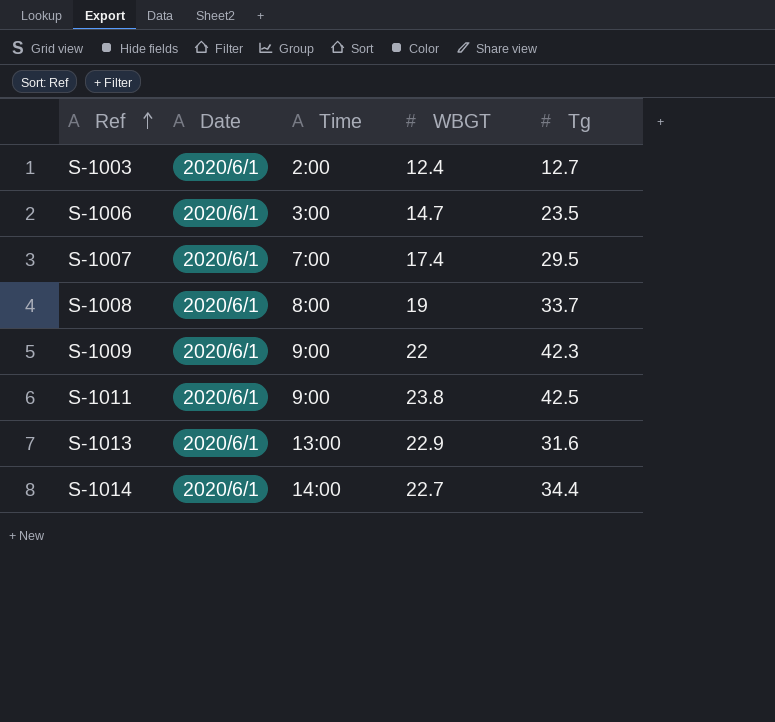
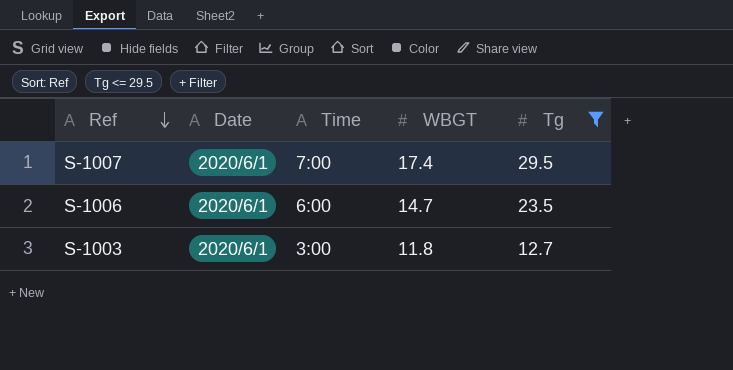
filter: none -> Tg <= 29.5
row order: Ref ascending -> Ref descending
S-1006 | Time: 3:00 -> 6:00
S-1003 | Time: 2:00 -> 3:00
S-1003 | WBGT: 12.4 -> 11.8

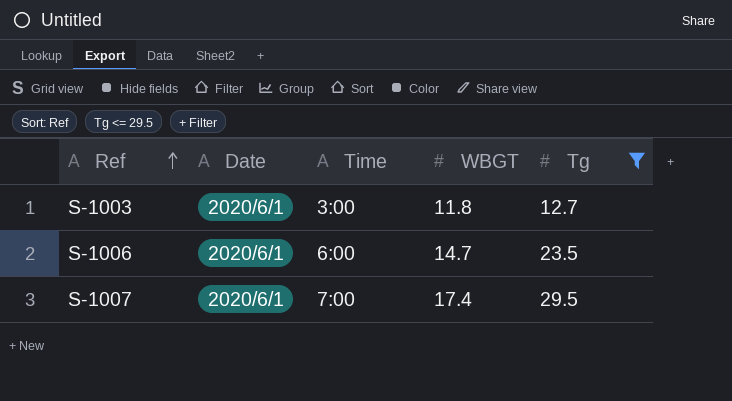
row order: Ref descending -> Ref ascending

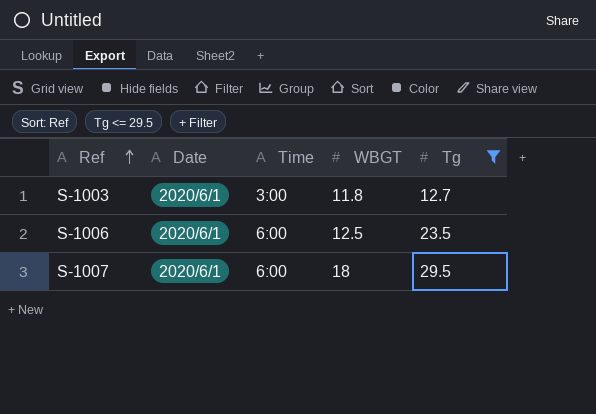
S-1006 | WBGT: 14.7 -> 12.5
S-1007 | Time: 7:00 -> 6:00
S-1007 | WBGT: 17.4 -> 18

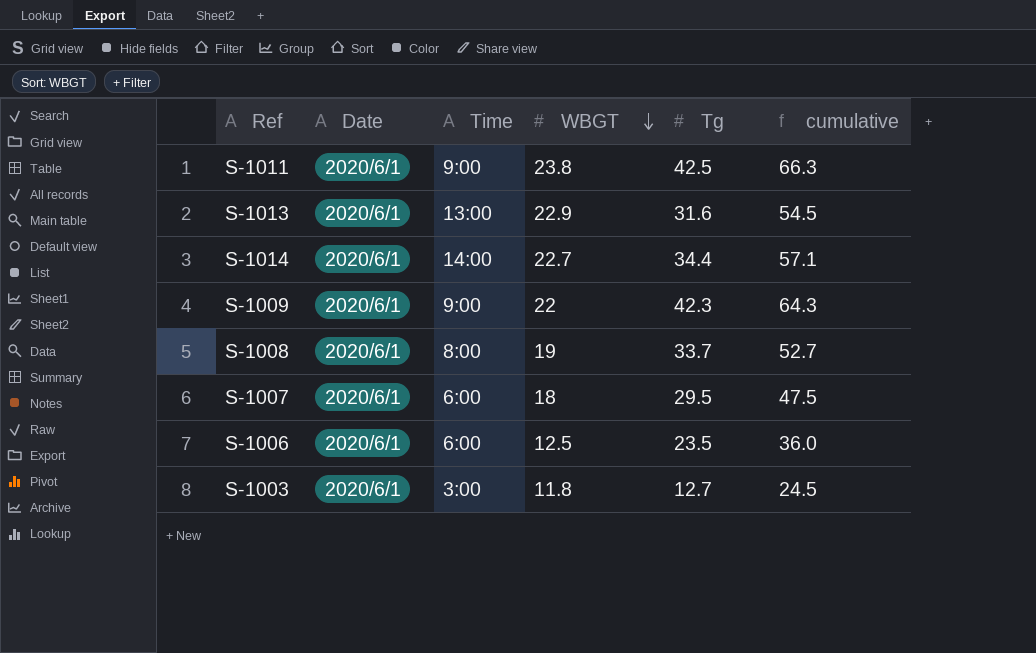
filter: Tg <= 29.5 -> none
row order: Ref ascending -> WBGT descending
column cumulative | formula: none -> [WBGT] + [Tg]

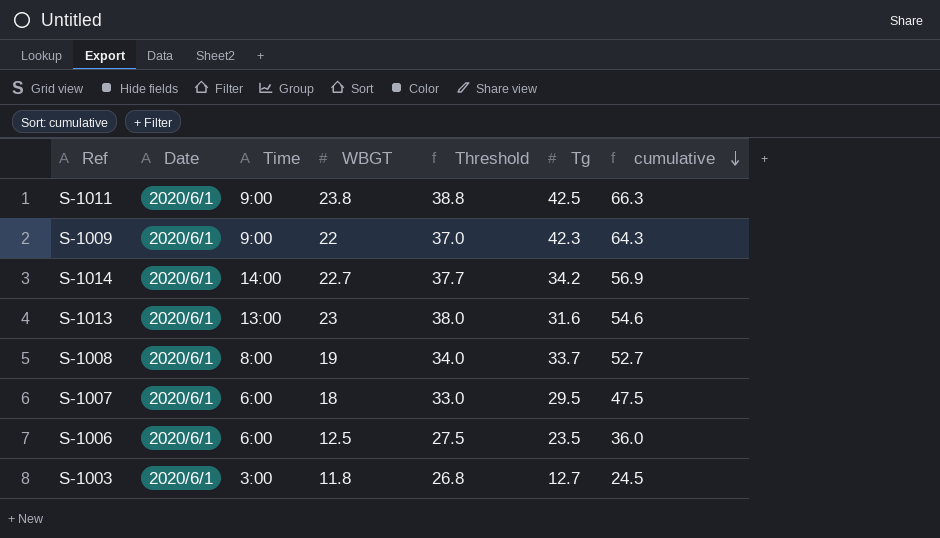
row order: WBGT descending -> cumulative descending
column Threshold | formula: none -> [WBGT] + 15
S-1014 | Tg: 34.4 -> 34.2
S-1014 | cumulative: 57.1 -> 56.9
S-1013 | WBGT: 22.9 -> 23
S-1013 | cumulative: 54.5 -> 54.6

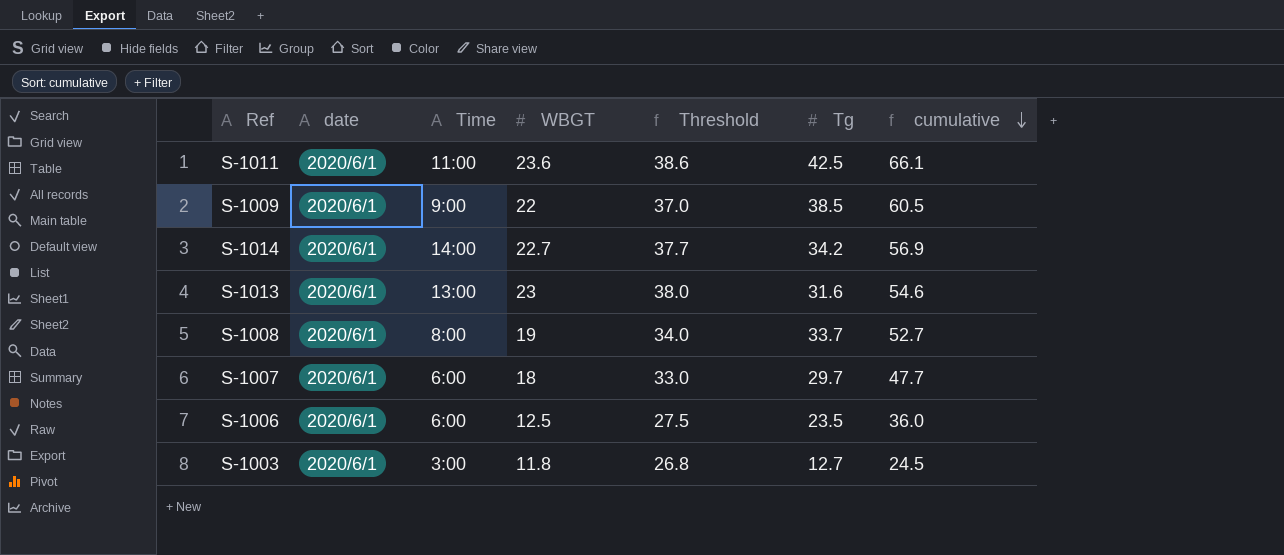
column name: Date -> date
S-1011 | Time: 9:00 -> 11:00
S-1011 | WBGT: 23.8 -> 23.6
S-1011 | Threshold: 38.8 -> 38.6
S-1011 | cumulative: 66.3 -> 66.1
S-1009 | Tg: 42.3 -> 38.5
S-1009 | cumulative: 64.3 -> 60.5
S-1007 | Tg: 29.5 -> 29.7
S-1007 | cumulative: 47.5 -> 47.7

